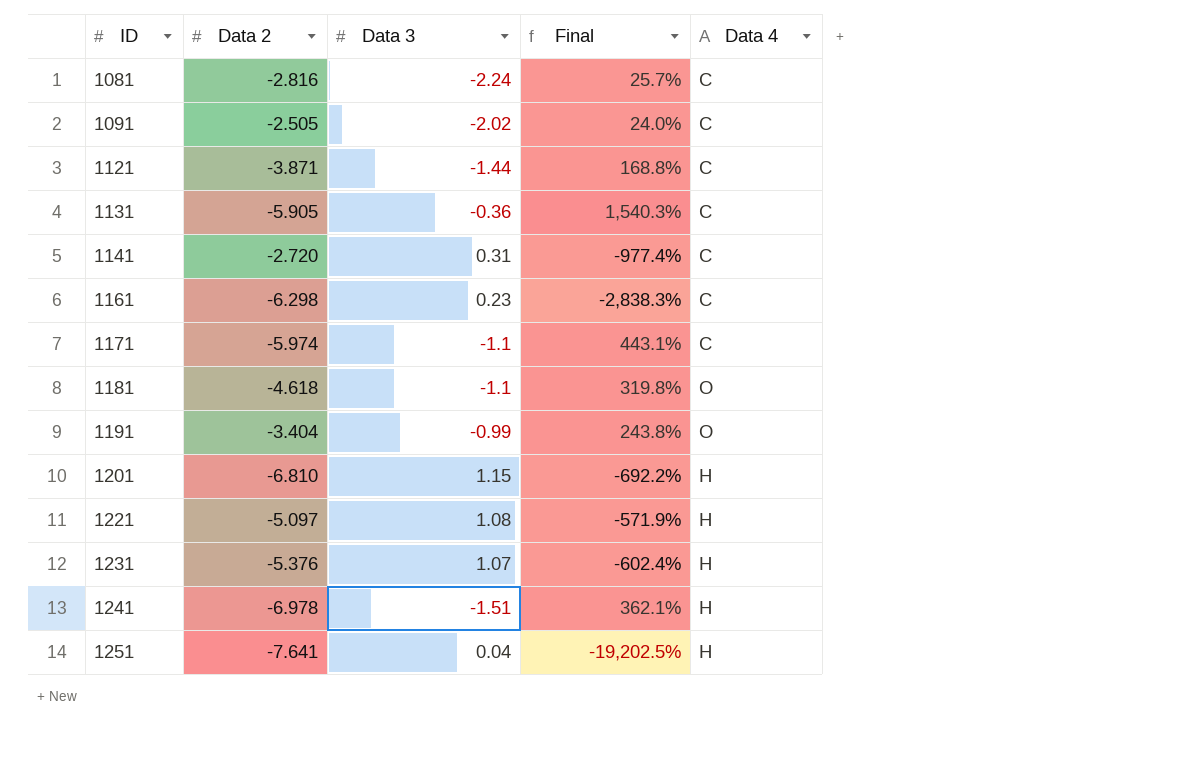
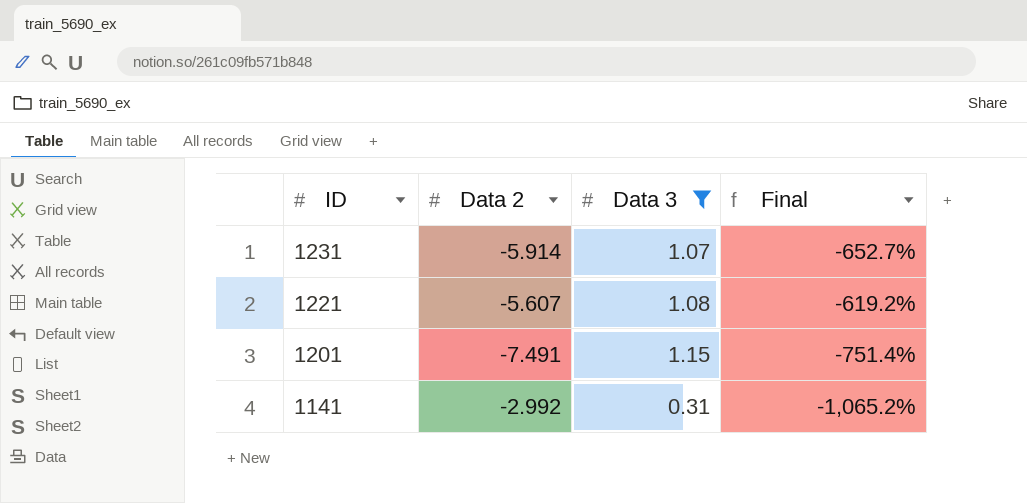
filter: none -> Data 3 >= 0.31
row order: ID ascending -> ID descending
column Data 4 | position: 5 -> none
1231 | Data 2: -5.376 -> -5.914
1231 | Final: -602.4% -> -652.7%
1221 | Data 2: -5.097 -> -5.607
1221 | Final: -571.9% -> -619.2%
1201 | Data 2: -6.810 -> -7.491
1201 | Final: -692.2% -> -751.4%
1141 | Data 2: -2.720 -> -2.992
1141 | Final: -977.4% -> -1,065.2%

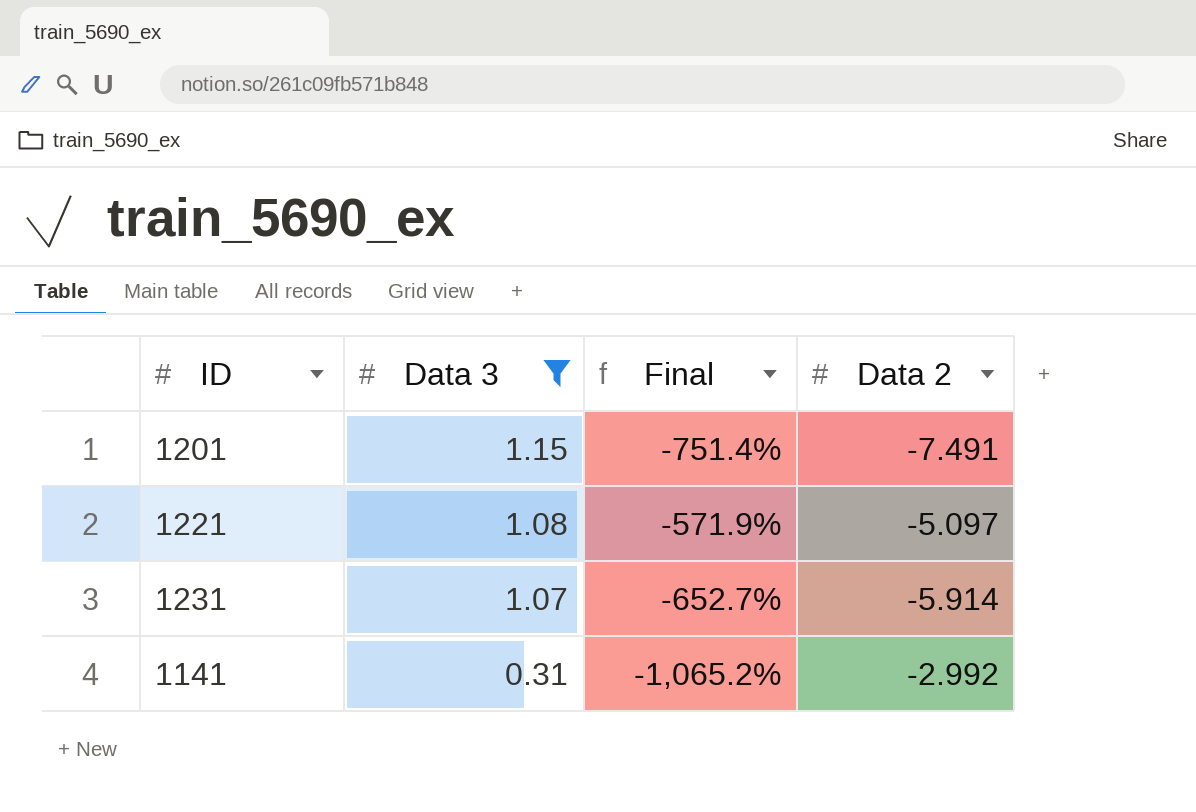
row order: ID descending -> Data 3 descending
column Data 2 | position: 2 -> 4
1221 | Final: -619.2% -> -571.9%
1221 | Data 2: -5.607 -> -5.097

